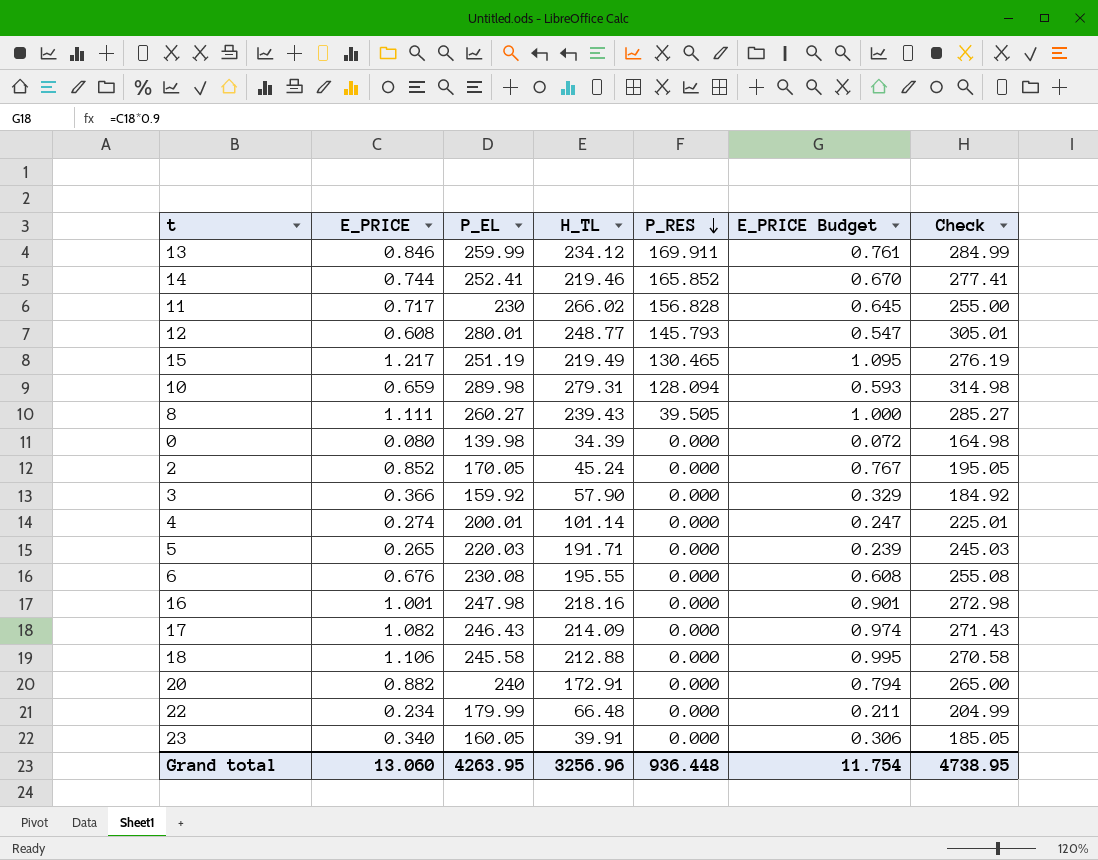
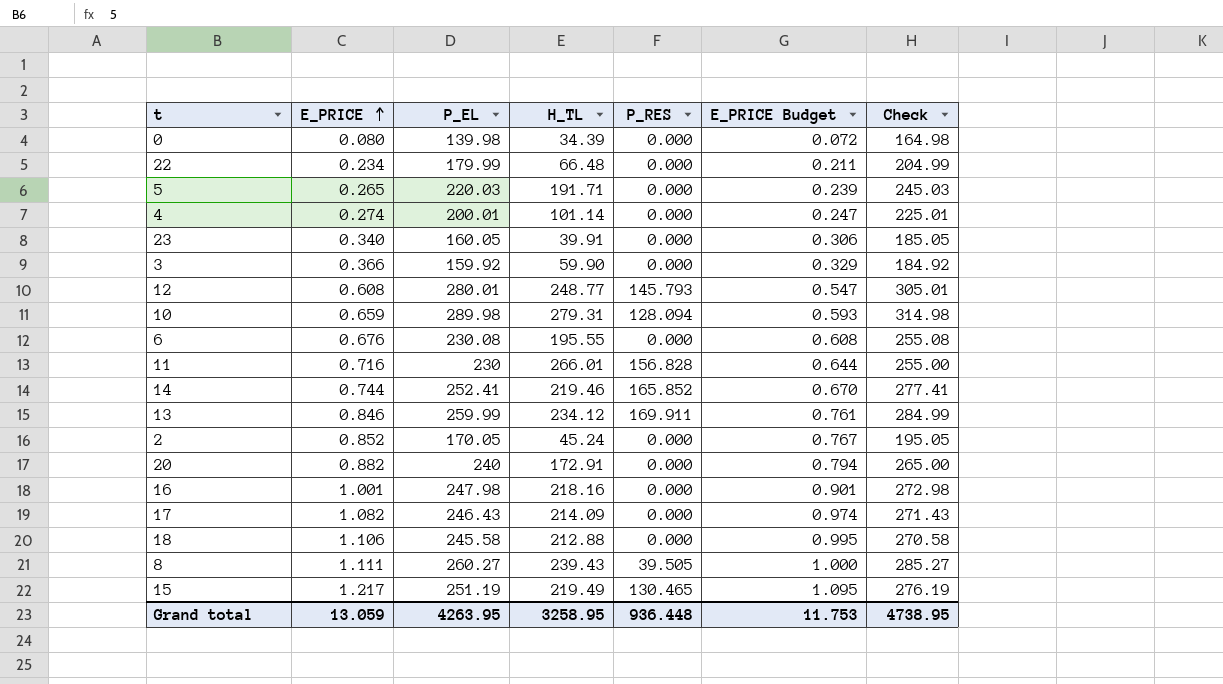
row order: P_RES descending -> E_PRICE ascending
3 | H_TL: 57.90 -> 59.90
11 | E_PRICE: 0.717 -> 0.716
11 | H_TL: 266.02 -> 266.01
11 | E_PRICE Budget: 0.645 -> 0.644
Grand total | E_PRICE: 13.060 -> 13.059
Grand total | H_TL: 3256.96 -> 3258.95
Grand total | E_PRICE Budget: 11.754 -> 11.753

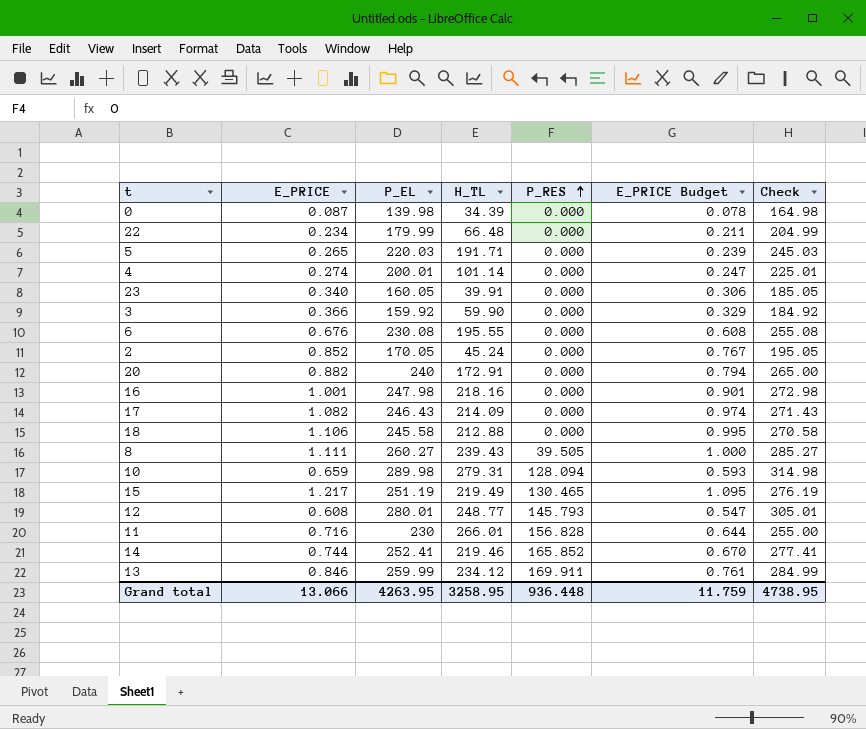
row order: E_PRICE ascending -> P_RES ascending
0 | E_PRICE: 0.080 -> 0.087
0 | E_PRICE Budget: 0.072 -> 0.078
Grand total | E_PRICE: 13.059 -> 13.066
Grand total | E_PRICE Budget: 11.753 -> 11.759

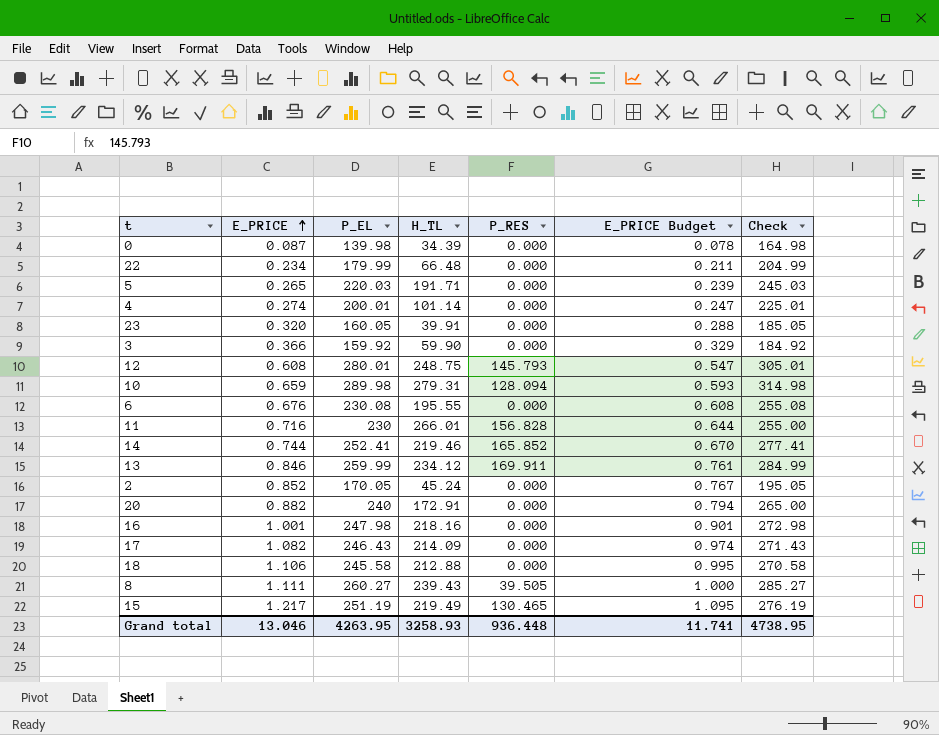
row order: P_RES ascending -> E_PRICE ascending
23 | E_PRICE: 0.340 -> 0.320
23 | E_PRICE Budget: 0.306 -> 0.288
12 | H_TL: 248.77 -> 248.75
Grand total | E_PRICE: 13.066 -> 13.046
Grand total | H_TL: 3258.95 -> 3258.93
Grand total | E_PRICE Budget: 11.759 -> 11.741

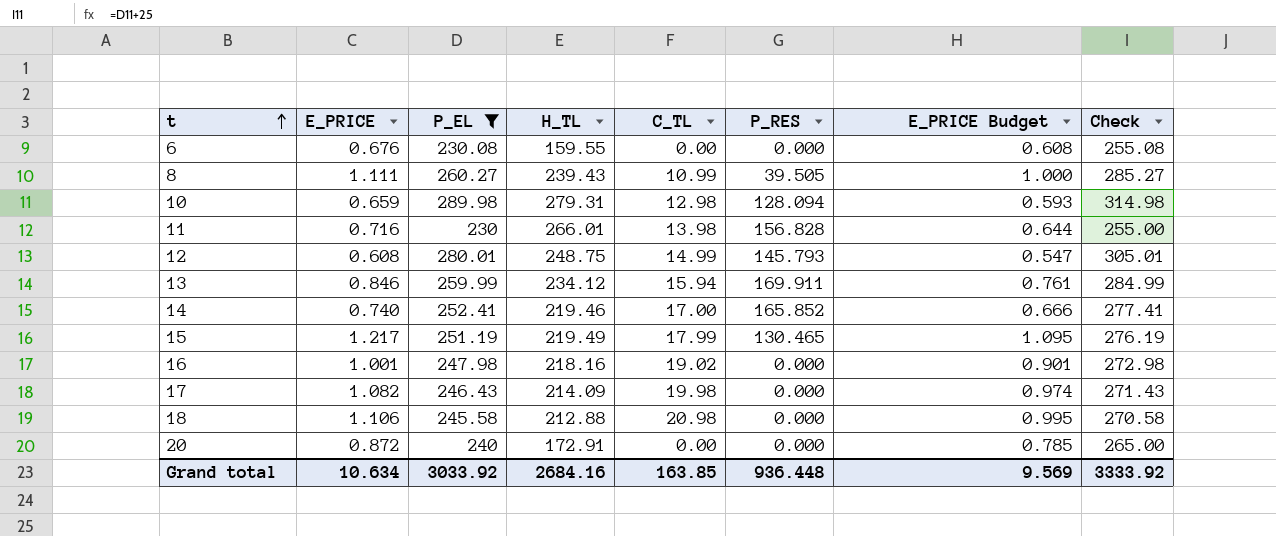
filter: none -> P_EL >= 230
row order: E_PRICE ascending -> t ascending
column C_TL | position: none -> 5
6 | H_TL: 195.55 -> 159.55
14 | E_PRICE: 0.744 -> 0.740
14 | E_PRICE Budget: 0.670 -> 0.666
20 | E_PRICE: 0.882 -> 0.872
20 | E_PRICE Budget: 0.794 -> 0.785
Grand total | E_PRICE: 13.046 -> 10.634
Grand total | P_EL: 4263.95 -> 3033.92
Grand total | H_TL: 3258.93 -> 2684.16
Grand total | E_PRICE Budget: 11.741 -> 9.569
Grand total | Check: 4738.95 -> 3333.92

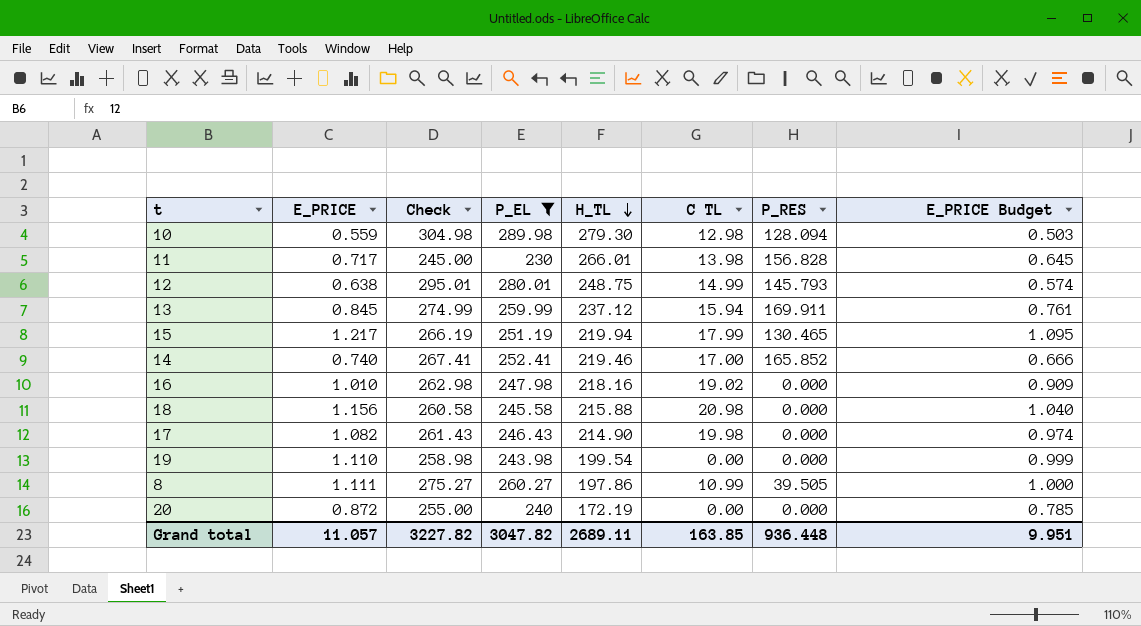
row order: t ascending -> H_TL descending
column Check | formula: [P_EL] + 25 -> [P_EL] + 15
column Check | position: 8 -> 3
column name: C_TL -> C TL
row 6: 0.676 | 230.08 | 159.55 | 0.00 | 0.000 | 0.608 | 255.08 -> none
10 | E_PRICE: 0.659 -> 0.559
10 | H_TL: 279.31 -> 279.30
10 | E_PRICE Budget: 0.593 -> 0.503
11 | E_PRICE: 0.716 -> 0.717
11 | E_PRICE Budget: 0.644 -> 0.645
12 | E_PRICE: 0.608 -> 0.638
12 | E_PRICE Budget: 0.547 -> 0.574
13 | E_PRICE: 0.846 -> 0.845
13 | H_TL: 234.12 -> 237.12
15 | H_TL: 219.49 -> 219.94
16 | E_PRICE: 1.001 -> 1.010
16 | E_PRICE Budget: 0.901 -> 0.909
18 | E_PRICE: 1.106 -> 1.156
18 | H_TL: 212.88 -> 215.88
18 | E_PRICE Budget: 0.995 -> 1.040
17 | H_TL: 214.09 -> 214.90
row 19: none -> 1.110 | 258.98 | 243.98 | 199.54 | 0.00 | 0.000 | 0.999
8 | H_TL: 239.43 -> 197.86
20 | H_TL: 172.91 -> 172.19
Grand total | E_PRICE: 10.634 -> 11.057
Grand total | Check: 3333.92 -> 3227.82
Grand total | P_EL: 3033.92 -> 3047.82
Grand total | H_TL: 2684.16 -> 2689.11
Grand total | E_PRICE Budget: 9.569 -> 9.951

